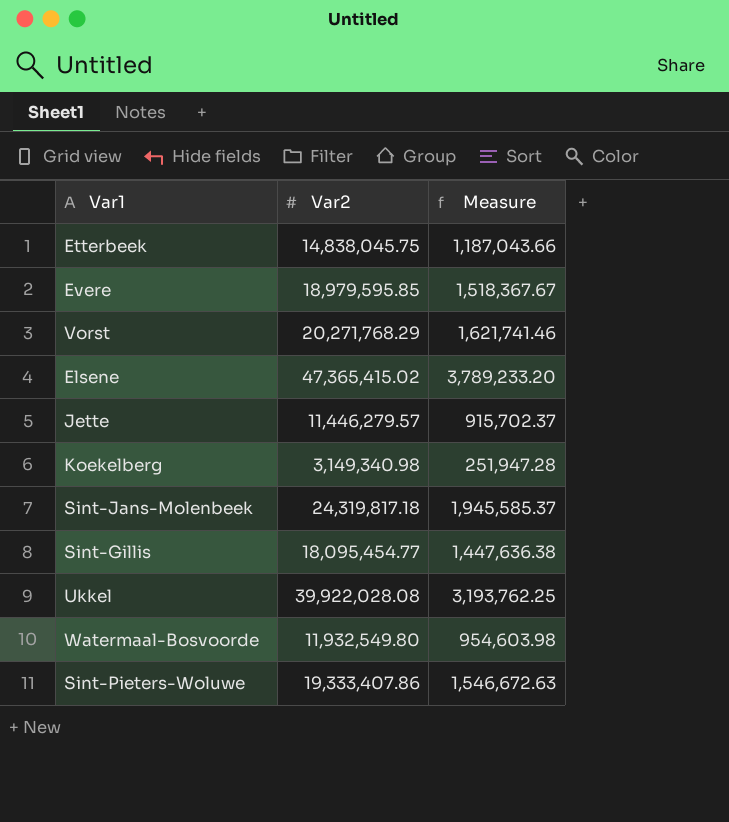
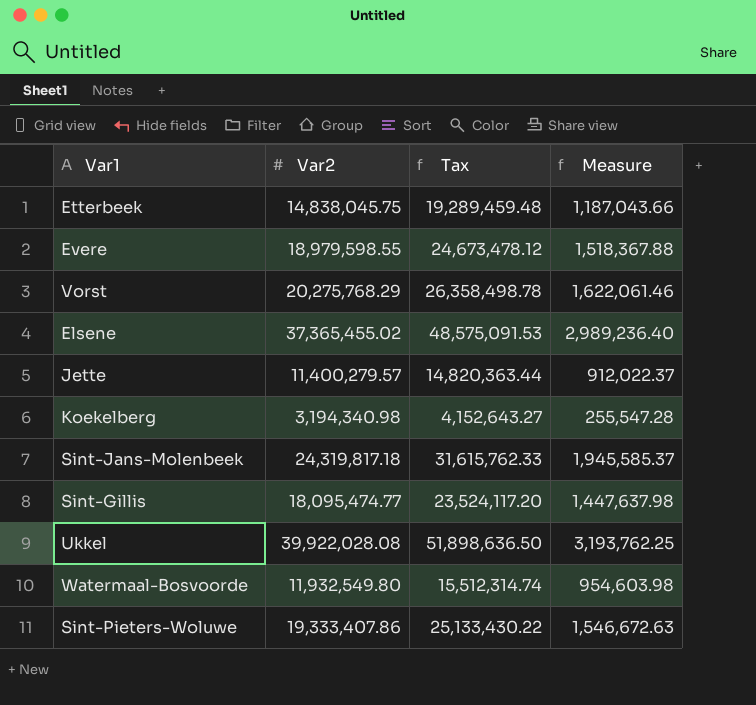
column Tax | formula: none -> [Var2] * 1.3
Evere | Var2: 18,979,595.85 -> 18,979,598.55
Evere | Measure: 1,518,367.67 -> 1,518,367.88
Vorst | Var2: 20,271,768.29 -> 20,275,768.29
Vorst | Measure: 1,621,741.46 -> 1,622,061.46
Elsene | Var2: 47,365,415.02 -> 37,365,455.02
Elsene | Measure: 3,789,233.20 -> 2,989,236.40
Jette | Var2: 11,446,279.57 -> 11,400,279.57
Jette | Measure: 915,702.37 -> 912,022.37
Koekelberg | Var2: 3,149,340.98 -> 3,194,340.98
Koekelberg | Measure: 251,947.28 -> 255,547.28
Sint-Gillis | Var2: 18,095,454.77 -> 18,095,474.77
Sint-Gillis | Measure: 1,447,636.38 -> 1,447,637.98

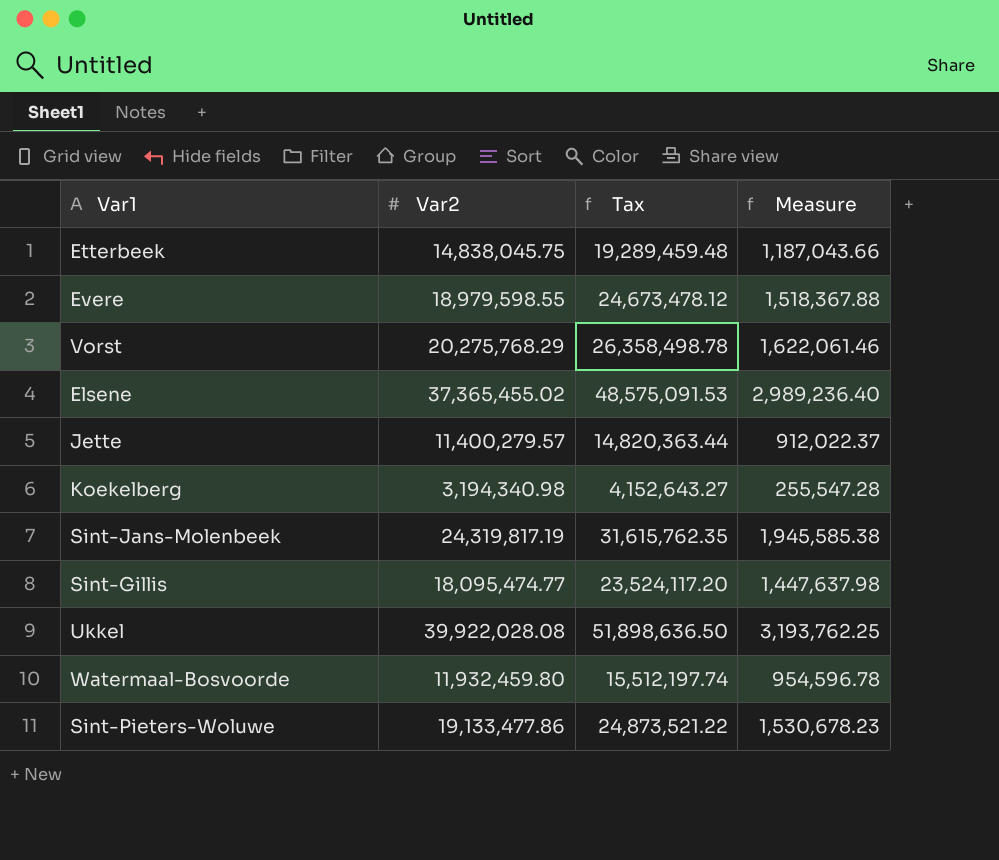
Sint-Jans-Molenbeek | Var2: 24,319,817.18 -> 24,319,817.19
Sint-Jans-Molenbeek | Tax: 31,615,762.33 -> 31,615,762.35
Sint-Jans-Molenbeek | Measure: 1,945,585.37 -> 1,945,585.38
Watermaal-Bosvoorde | Var2: 11,932,549.80 -> 11,932,459.80
Watermaal-Bosvoorde | Tax: 15,512,314.74 -> 15,512,197.74
Watermaal-Bosvoorde | Measure: 954,603.98 -> 954,596.78
Sint-Pieters-Woluwe | Var2: 19,333,407.86 -> 19,133,477.86
Sint-Pieters-Woluwe | Tax: 25,133,430.22 -> 24,873,521.22
Sint-Pieters-Woluwe | Measure: 1,546,672.63 -> 1,530,678.23

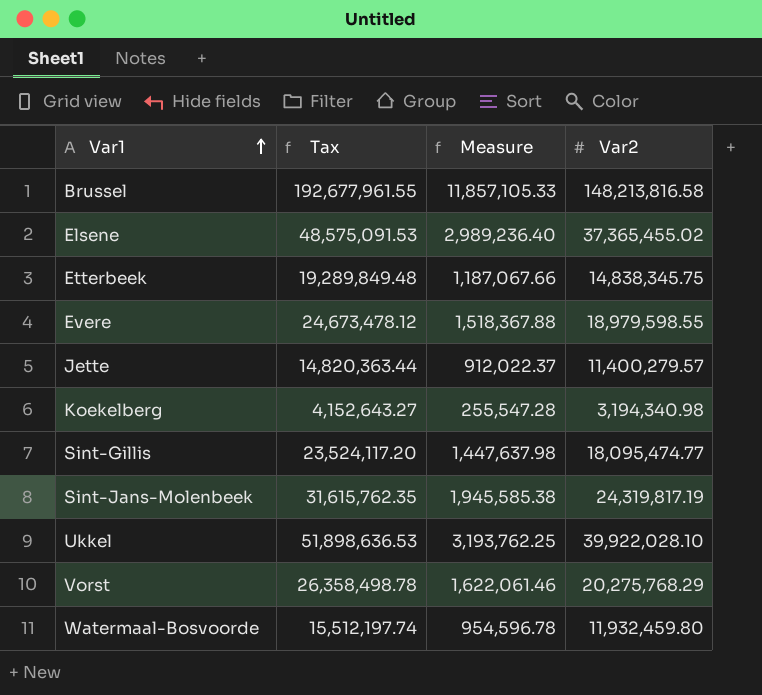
row order: none -> Var1 ascending
column Var2 | position: 2 -> 4
row Sint-Pieters-Woluwe: 19,133,477.86 | 24,873,521.22 | 1,530,678.23 -> none
row Brussel: none -> 192,677,961.55 | 11,857,105.33 | 148,213,816.58
Etterbeek | Tax: 19,289,459.48 -> 19,289,849.48
Etterbeek | Measure: 1,187,043.66 -> 1,187,067.66
Etterbeek | Var2: 14,838,045.75 -> 14,838,345.75
Ukkel | Tax: 51,898,636.50 -> 51,898,636.53
Ukkel | Var2: 39,922,028.08 -> 39,922,028.10

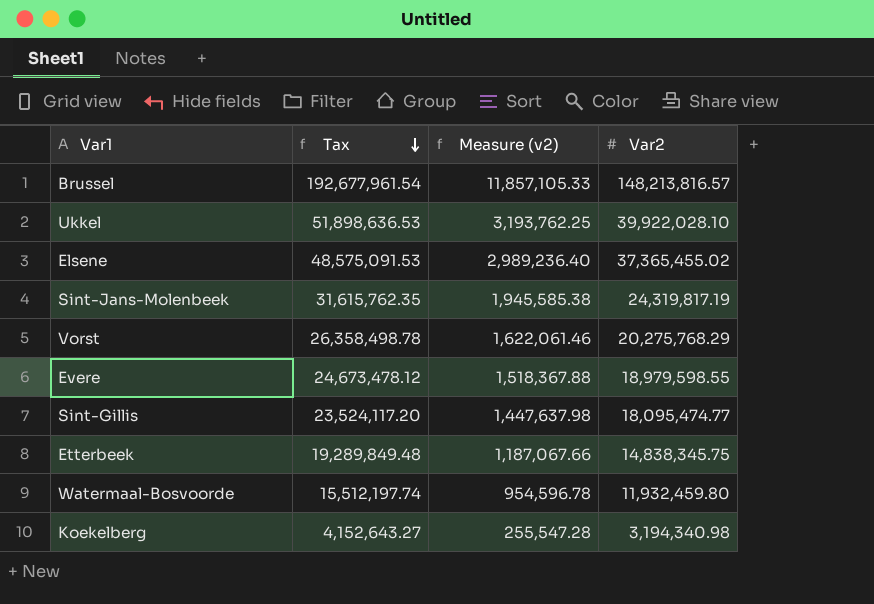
row order: Var1 ascending -> Tax descending
column name: Measure -> Measure (v2)
row Jette: 14,820,363.44 | 912,022.37 | 11,400,279.57 -> none
Brussel | Tax: 192,677,961.55 -> 192,677,961.54
Brussel | Var2: 148,213,816.58 -> 148,213,816.57

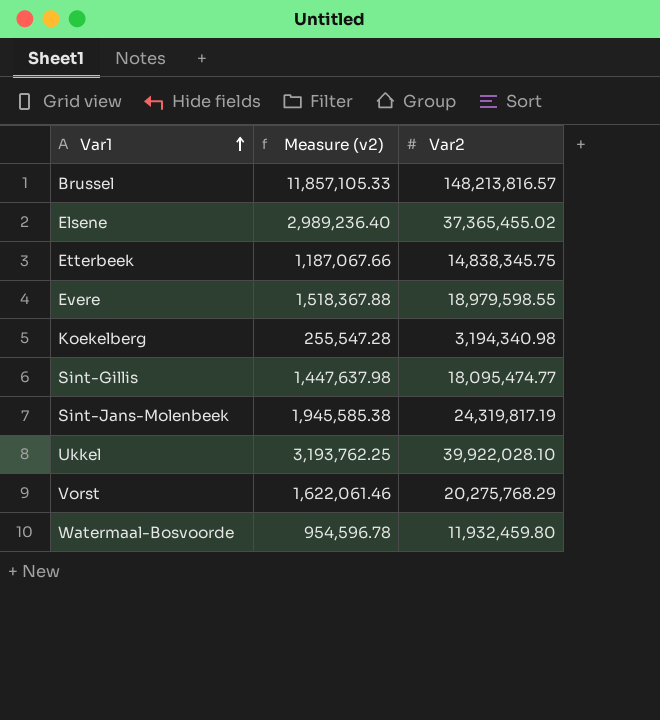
row order: Tax descending -> Var1 ascending
column Tax | formula: [Var2] * 1.3 -> none

